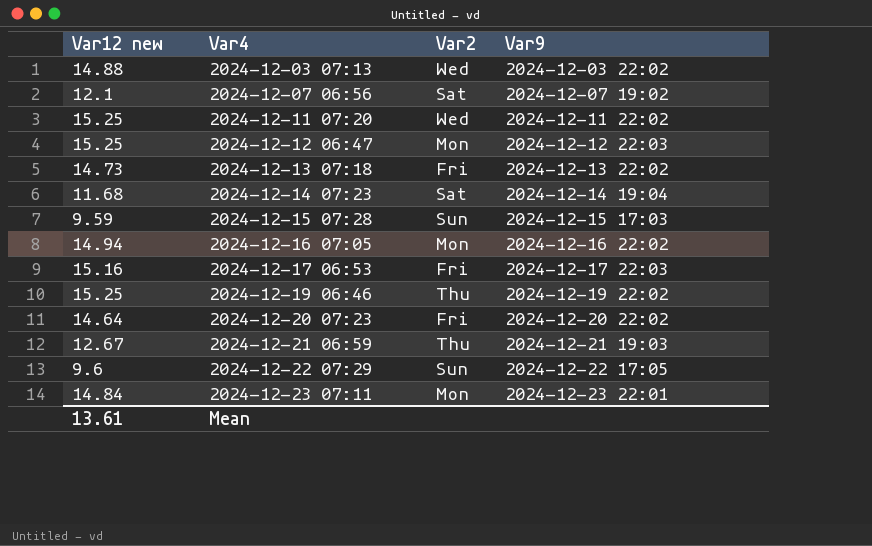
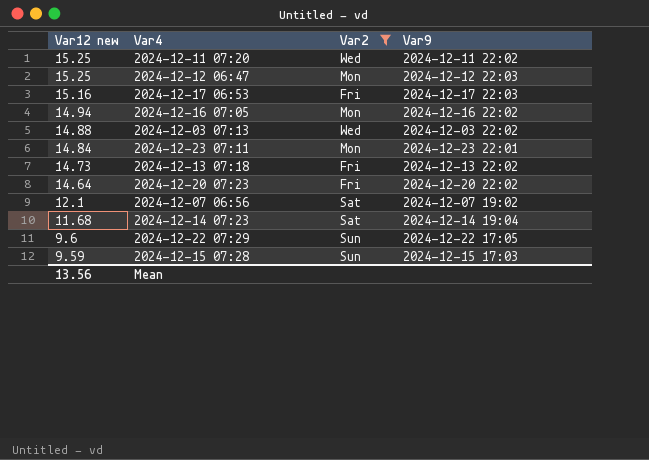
filter: none -> Var2 != Thu
row order: Var4 ascending -> Var12 new descending
Mean | Var12 new: 13.61 -> 13.56

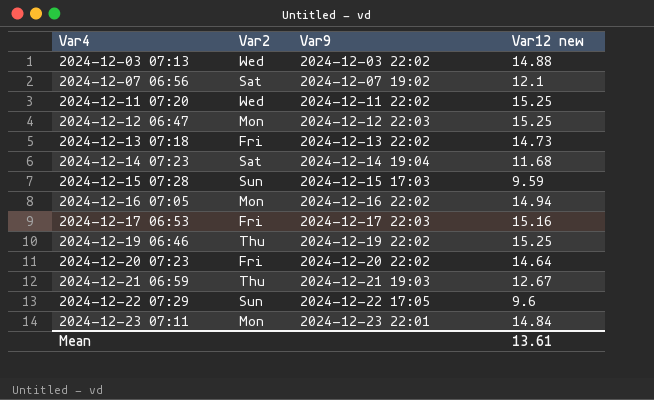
filter: Var2 != Thu -> none
row order: Var12 new descending -> Var4 ascending
column Var12 new | position: 1 -> 4
Mean | Var12 new: 13.56 -> 13.61

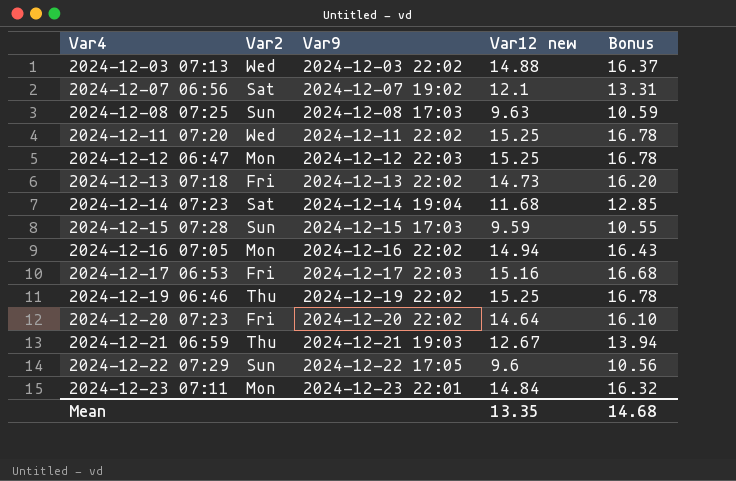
column Bonus | formula: none -> [Var12 new] * 1.1
row 2024-12-08 07:25: none -> Sun | 2024-12-08 17:03 | 9.63 | 10.59
Mean | Var12 new: 13.61 -> 13.35

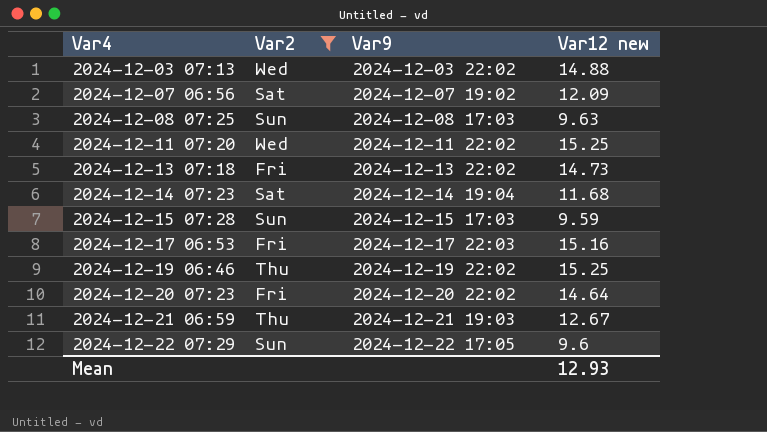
filter: none -> Var2 != Mon
column Bonus | formula: [Var12 new] * 1.1 -> none
2024-12-07 06:56 | Var12 new: 12.1 -> 12.09
Mean | Var12 new: 13.35 -> 12.93

